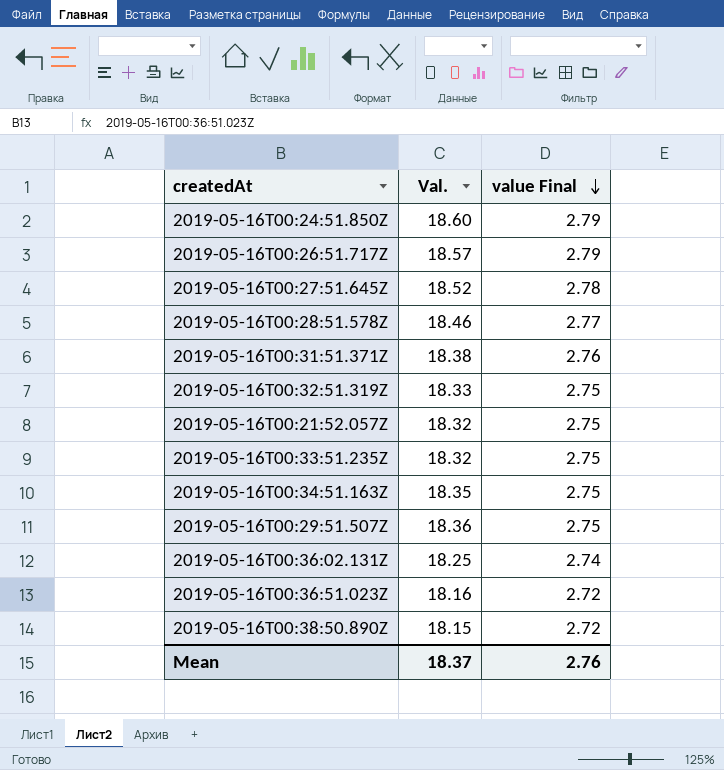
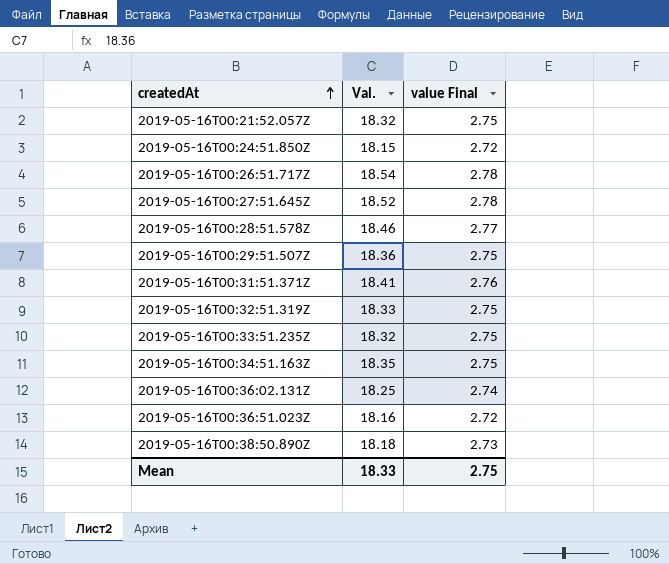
row order: value Final descending -> createdAt ascending
2019-05-16T00:24:51.850Z | Val.: 18.60 -> 18.15
2019-05-16T00:24:51.850Z | value Final: 2.79 -> 2.72
2019-05-16T00:26:51.717Z | Val.: 18.57 -> 18.54
2019-05-16T00:26:51.717Z | value Final: 2.79 -> 2.78
2019-05-16T00:31:51.371Z | Val.: 18.38 -> 18.41
2019-05-16T00:38:50.890Z | Val.: 18.15 -> 18.18
2019-05-16T00:38:50.890Z | value Final: 2.72 -> 2.73
Mean | Val.: 18.37 -> 18.33
Mean | value Final: 2.76 -> 2.75

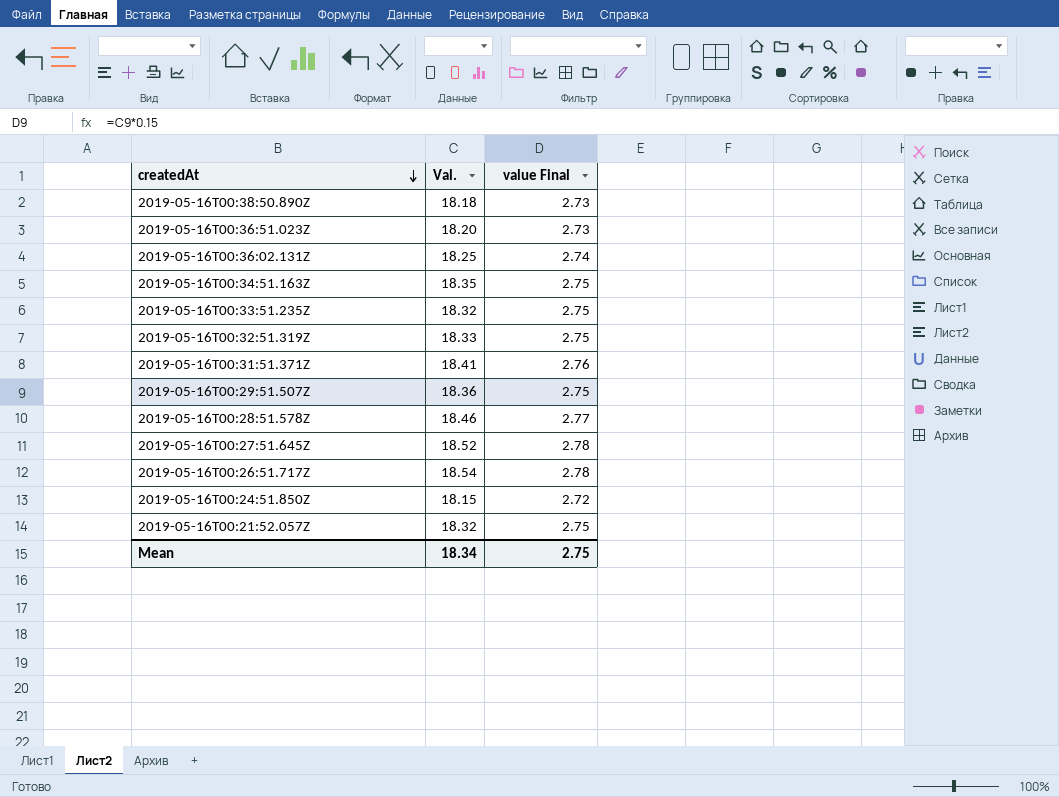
row order: createdAt ascending -> createdAt descending
2019-05-16T00:36:51.023Z | Val.: 18.16 -> 18.20
2019-05-16T00:36:51.023Z | value Final: 2.72 -> 2.73
Mean | Val.: 18.33 -> 18.34

